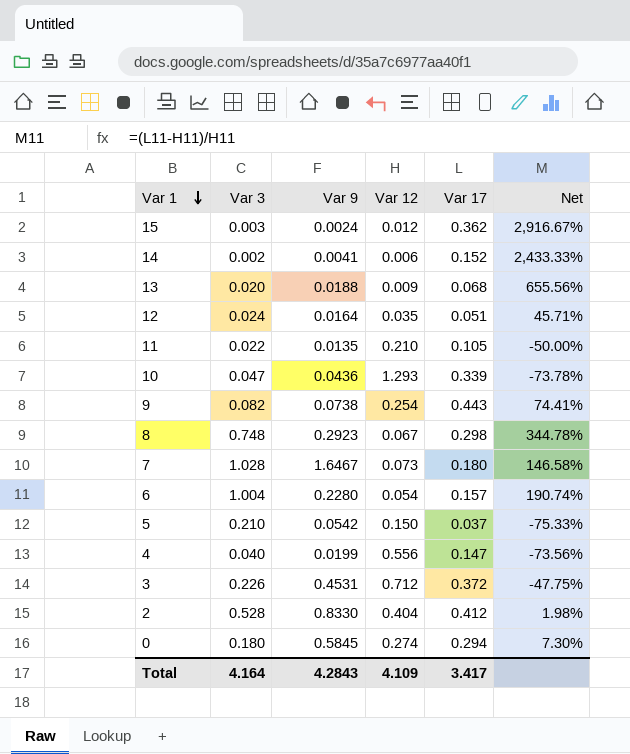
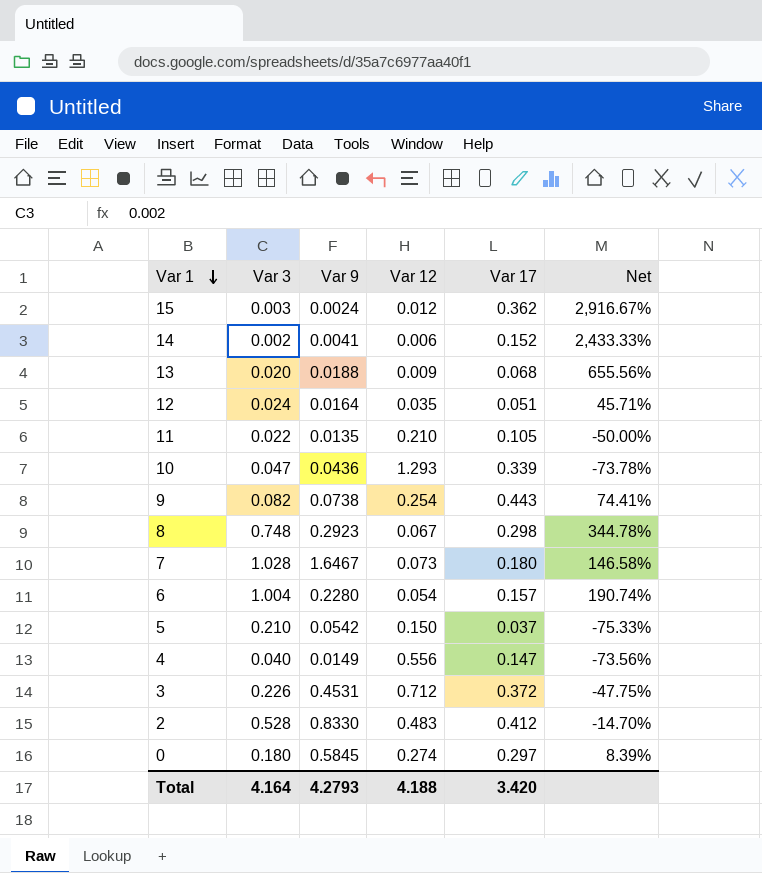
4 | Var 9: 0.0199 -> 0.0149
2 | Var 12: 0.404 -> 0.483
2 | Net: 1.98% -> -14.70%
0 | Var 17: 0.294 -> 0.297
0 | Net: 7.30% -> 8.39%
Total | Var 9: 4.2843 -> 4.2793
Total | Var 12: 4.109 -> 4.188
Total | Var 17: 3.417 -> 3.420

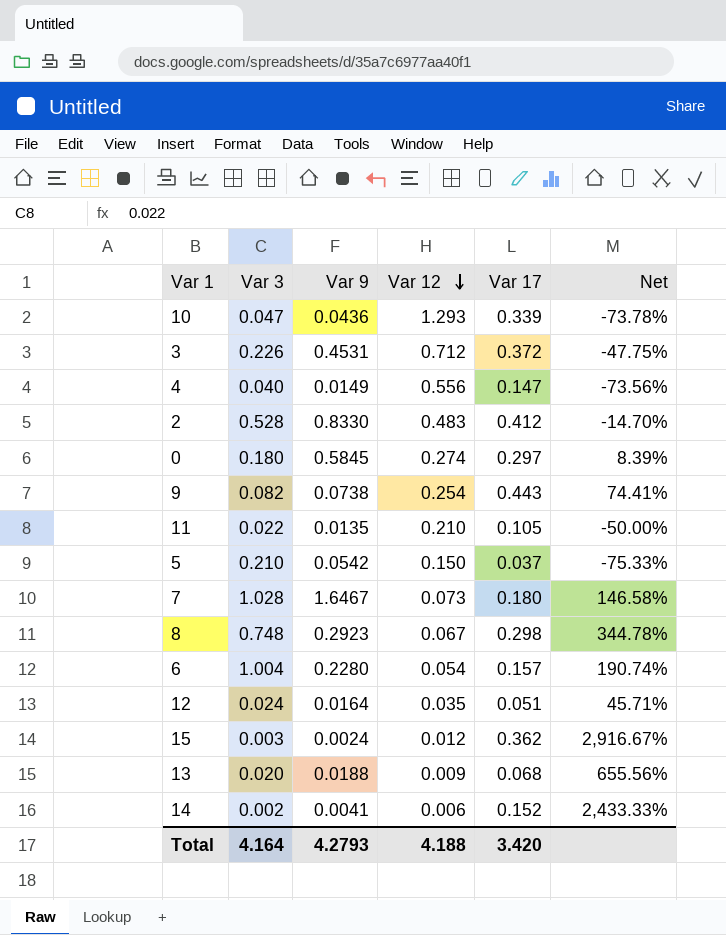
row order: Var 1 descending -> Var 12 descending

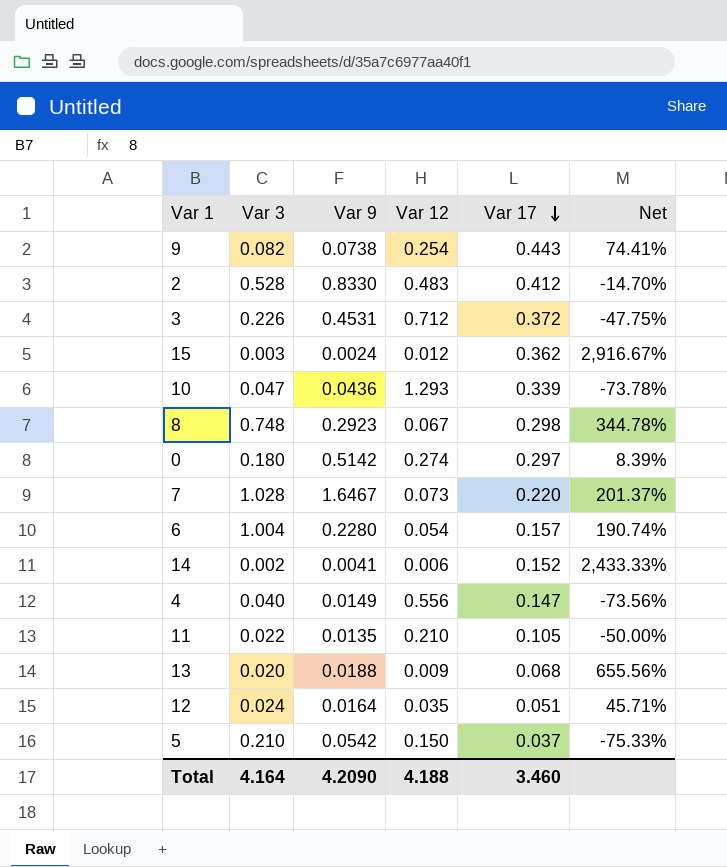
row order: Var 12 descending -> Var 17 descending
0 | Var 9: 0.5845 -> 0.5142
7 | Var 17: 0.180 -> 0.220
7 | Net: 146.58% -> 201.37%
Total | Var 9: 4.2793 -> 4.2090
Total | Var 17: 3.420 -> 3.460

